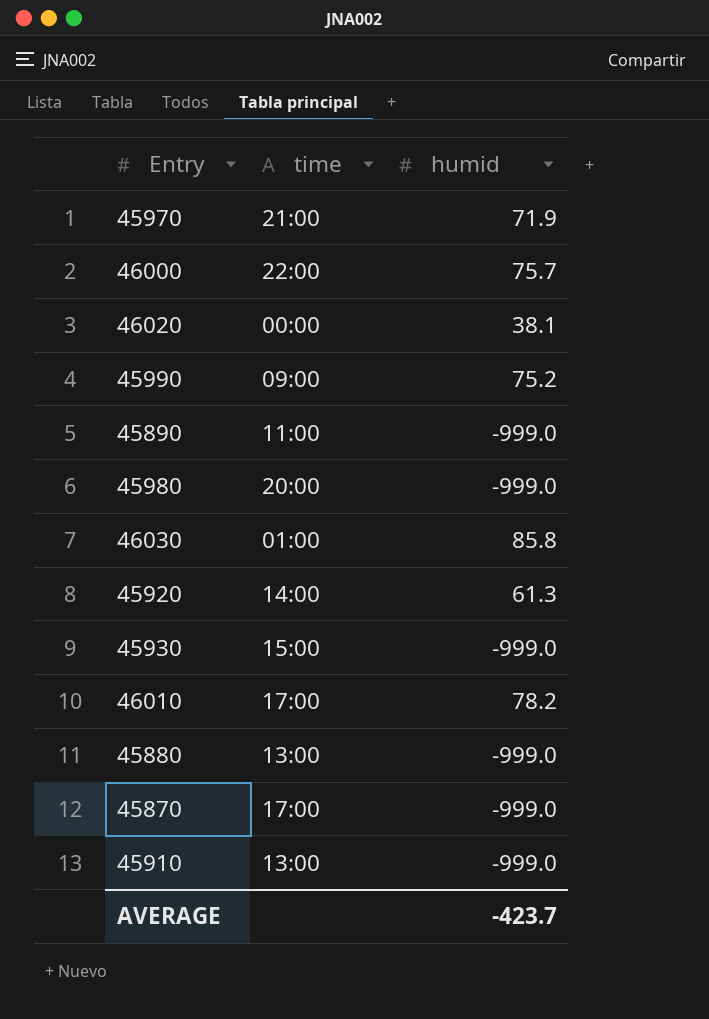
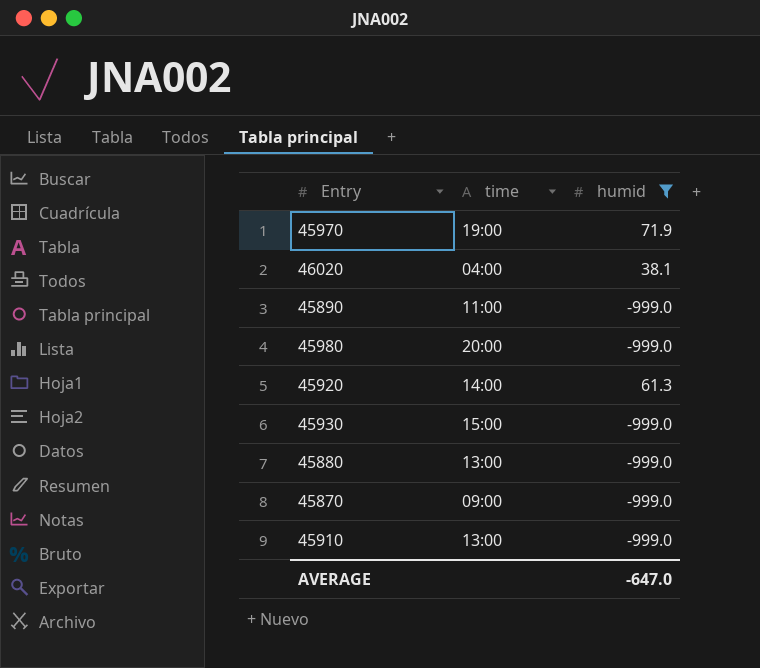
filter: none -> humid <= 71.9
45970 | time: 21:00 -> 19:00
46020 | time: 00:00 -> 04:00
45870 | time: 17:00 -> 09:00
AVERAGE | humid: -423.7 -> -647.0

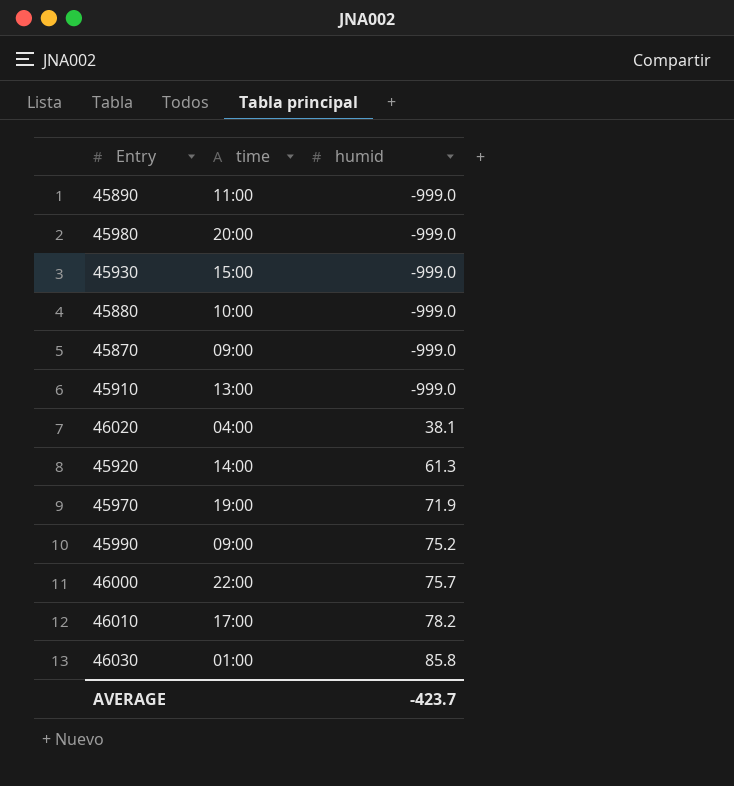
filter: humid <= 71.9 -> none
row order: none -> humid ascending
45880 | time: 13:00 -> 10:00
AVERAGE | humid: -647.0 -> -423.7

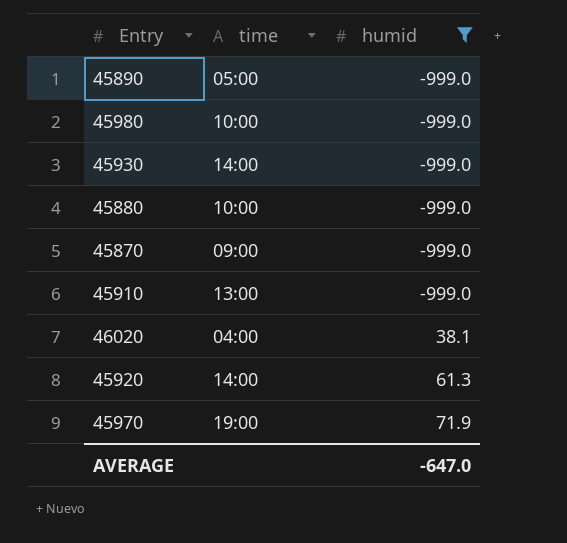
filter: none -> humid <= 71.9
45890 | time: 11:00 -> 05:00
45980 | time: 20:00 -> 10:00
45930 | time: 15:00 -> 14:00
AVERAGE | humid: -423.7 -> -647.0

